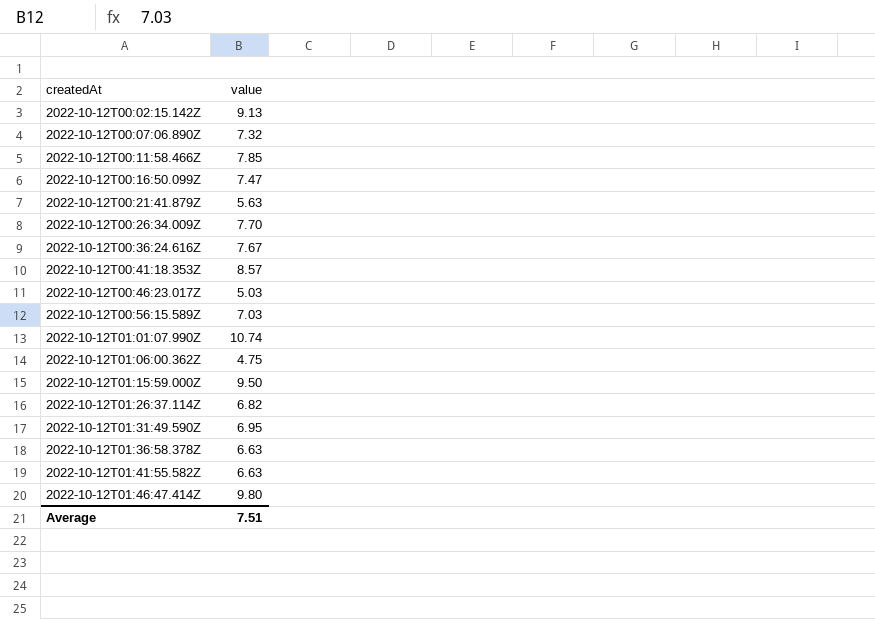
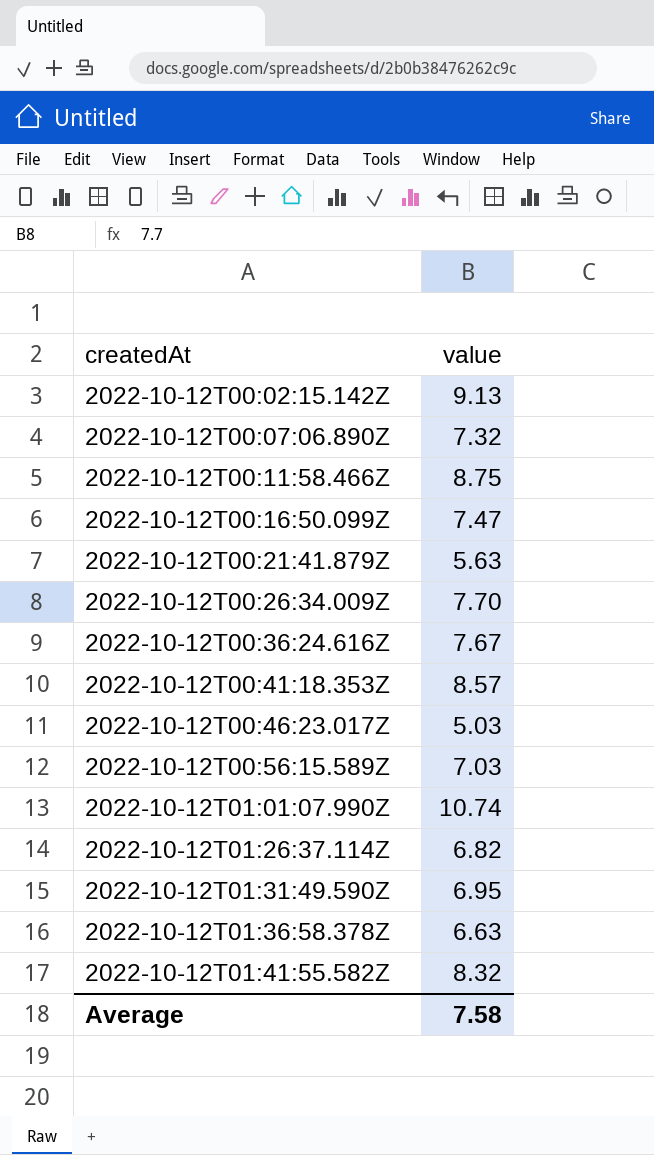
row 2022-10-12T01:06:00.362Z: 4.75 -> none
row 2022-10-12T01:15:59.000Z: 9.50 -> none
row 2022-10-12T01:46:47.414Z: 9.80 -> none
2022-10-12T00:11:58.466Z | value: 7.85 -> 8.75
2022-10-12T01:41:55.582Z | value: 6.63 -> 8.32
Average | value: 7.51 -> 7.58

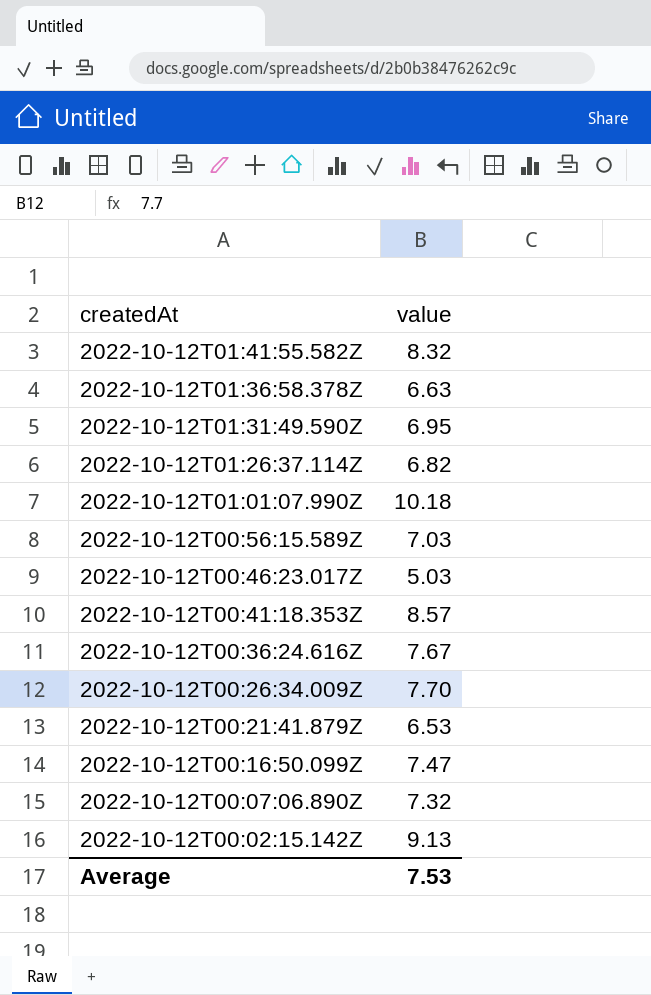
row order: createdAt ascending -> createdAt descending
row 2022-10-12T00:11:58.466Z: 8.75 -> none
2022-10-12T01:01:07.990Z | value: 10.74 -> 10.18
2022-10-12T00:21:41.879Z | value: 5.63 -> 6.53
Average | value: 7.58 -> 7.53

